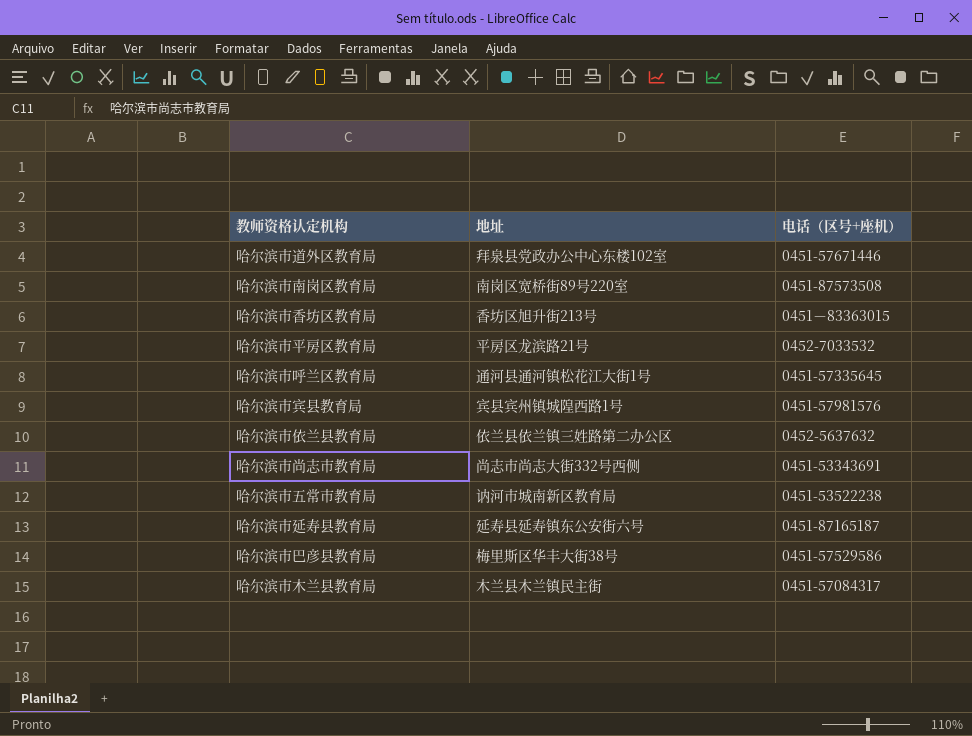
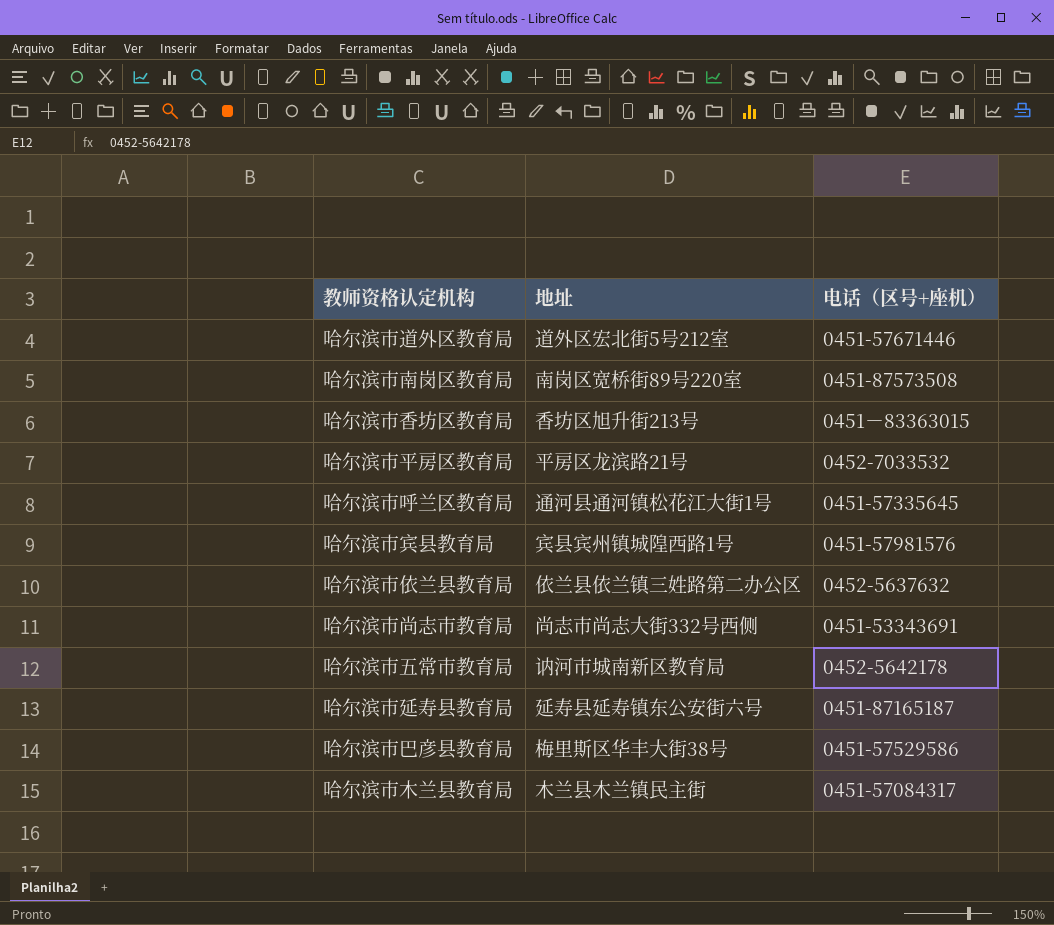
哈尔滨市道外区教育局 | 地址: 拜泉县党政办公中心东楼102室 -> 道外区宏北街5号212室
哈尔滨市五常市教育局 | 电话（区号+座机）: 0451-53522238 -> 0452-5642178

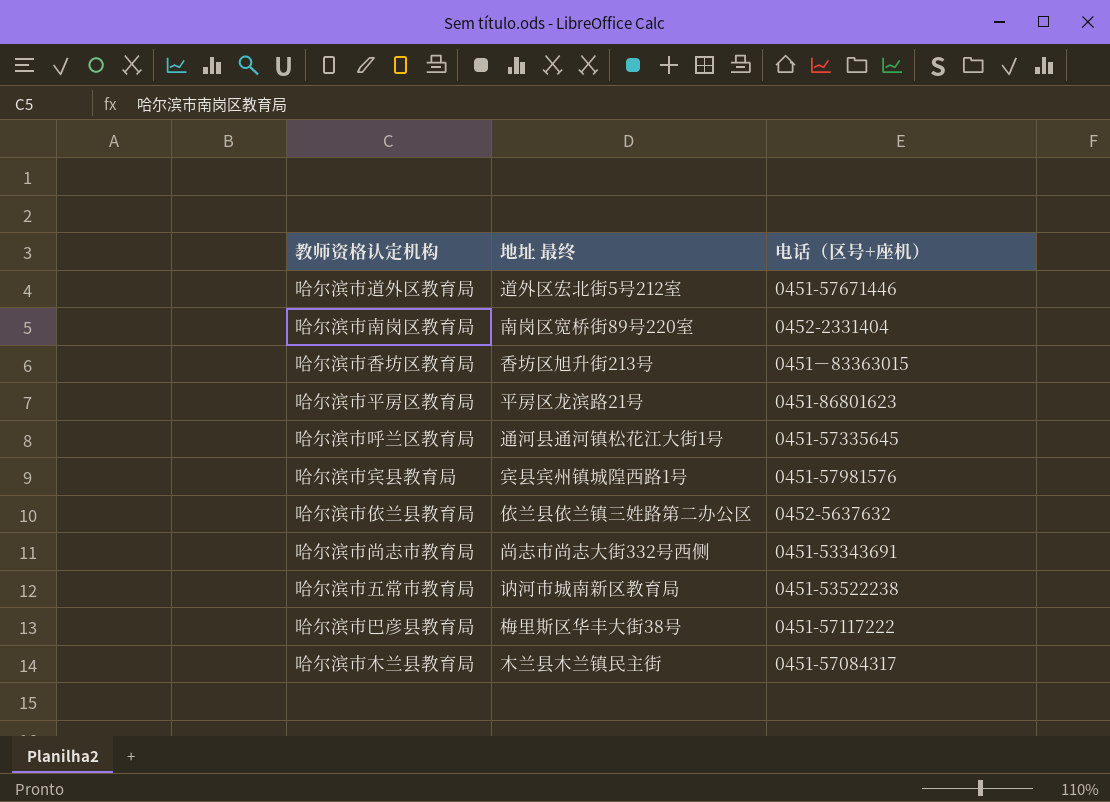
column name: 地址 -> 地址 最终
row 哈尔滨市延寿县教育局: 延寿县延寿镇东公安街六号 | 0451-87165187 -> none
哈尔滨市南岗区教育局 | 电话（区号+座机）: 0451-87573508 -> 0452-2331404
哈尔滨市平房区教育局 | 电话（区号+座机）: 0452-7033532 -> 0451-86801623
哈尔滨市五常市教育局 | 电话（区号+座机）: 0452-5642178 -> 0451-53522238
哈尔滨市巴彦县教育局 | 电话（区号+座机）: 0451-57529586 -> 0451-57117222

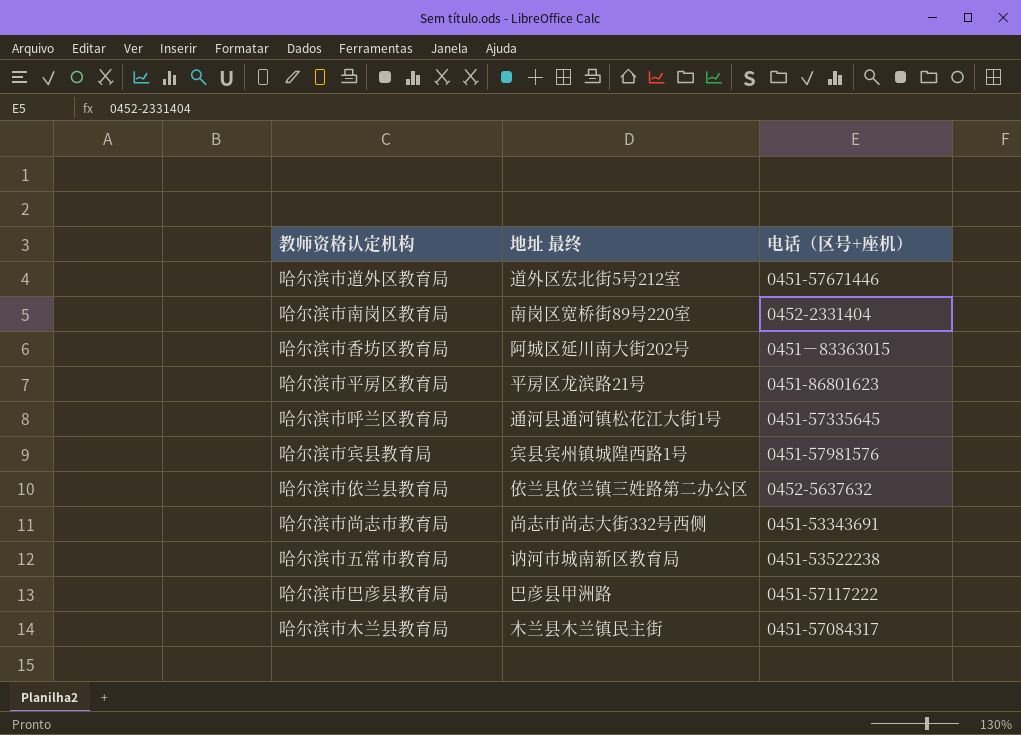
哈尔滨市香坊区教育局 | 地址 最终: 香坊区旭升街213号 -> 阿城区延川南大街202号
哈尔滨市巴彦县教育局 | 地址 最终: 梅里斯区华丰大街38号 -> 巴彦县甲洲路

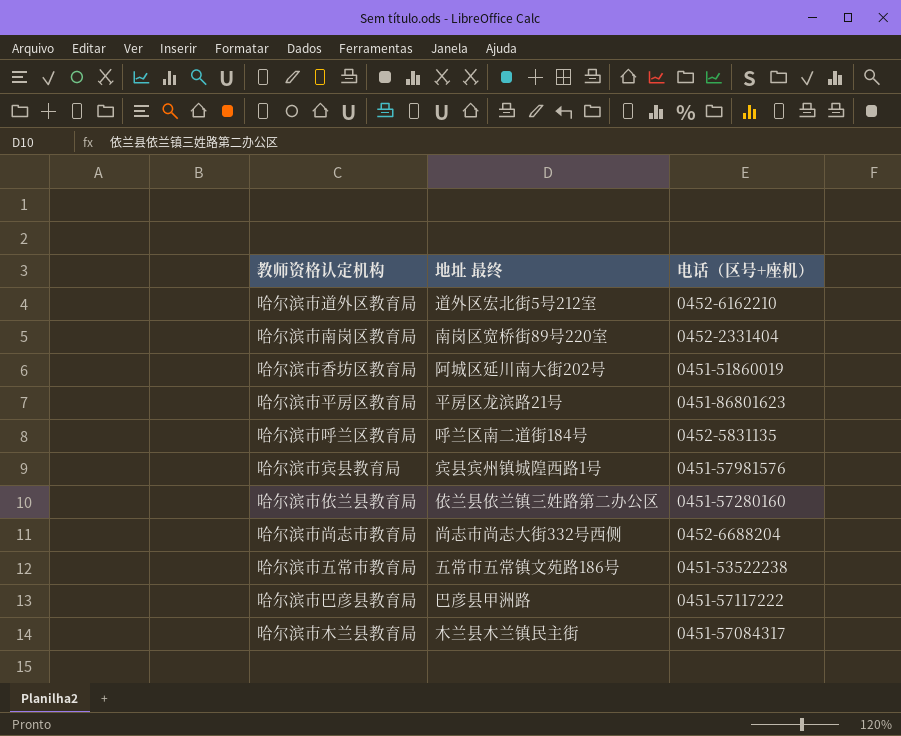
哈尔滨市道外区教育局 | 电话（区号+座机）: 0451-57671446 -> 0452-6162210
哈尔滨市香坊区教育局 | 电话（区号+座机）: 0451－83363015 -> 0451-51860019
哈尔滨市呼兰区教育局 | 地址 最终: 通河县通河镇松花江大街1号 -> 呼兰区南二道街184号
哈尔滨市呼兰区教育局 | 电话（区号+座机）: 0451-57335645 -> 0452-5831135
哈尔滨市依兰县教育局 | 电话（区号+座机）: 0452-5637632 -> 0451-57280160
哈尔滨市尚志市教育局 | 电话（区号+座机）: 0451-53343691 -> 0452-6688204
哈尔滨市五常市教育局 | 地址 最终: 讷河市城南新区教育局 -> 五常市五常镇文苑路186号

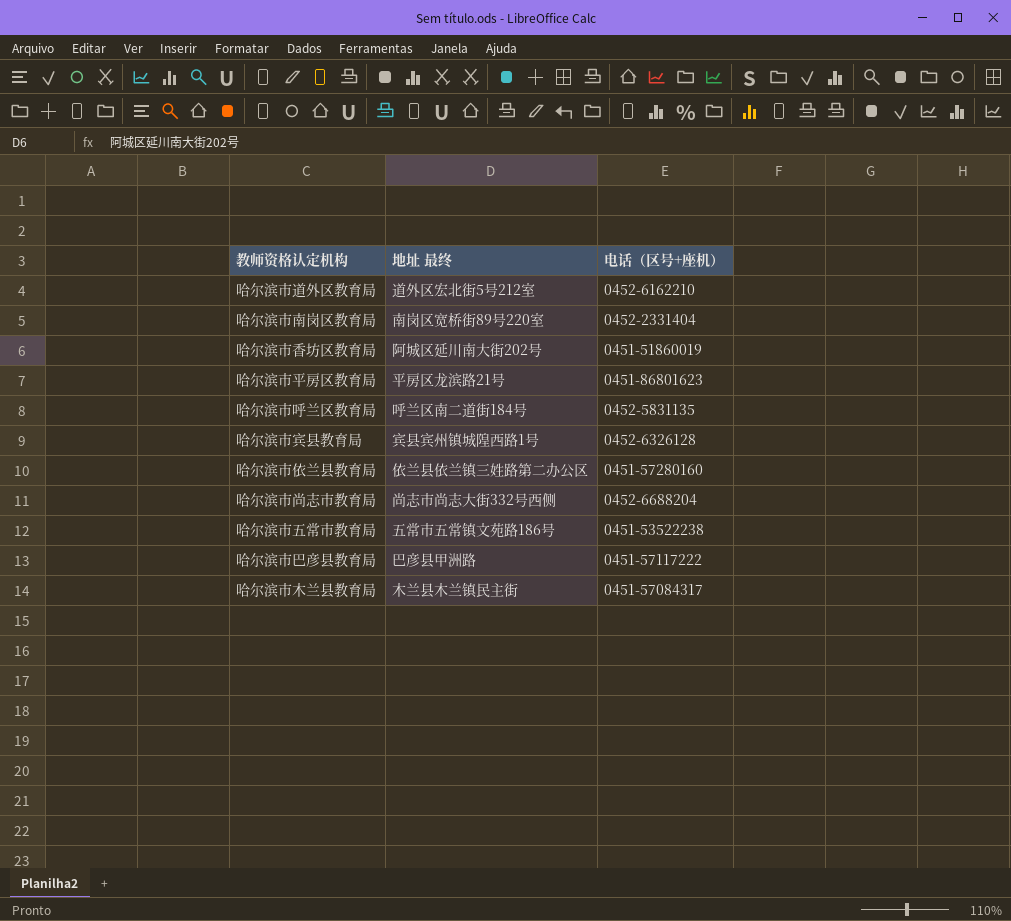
哈尔滨市宾县教育局 | 电话（区号+座机）: 0451-57981576 -> 0452-6326128

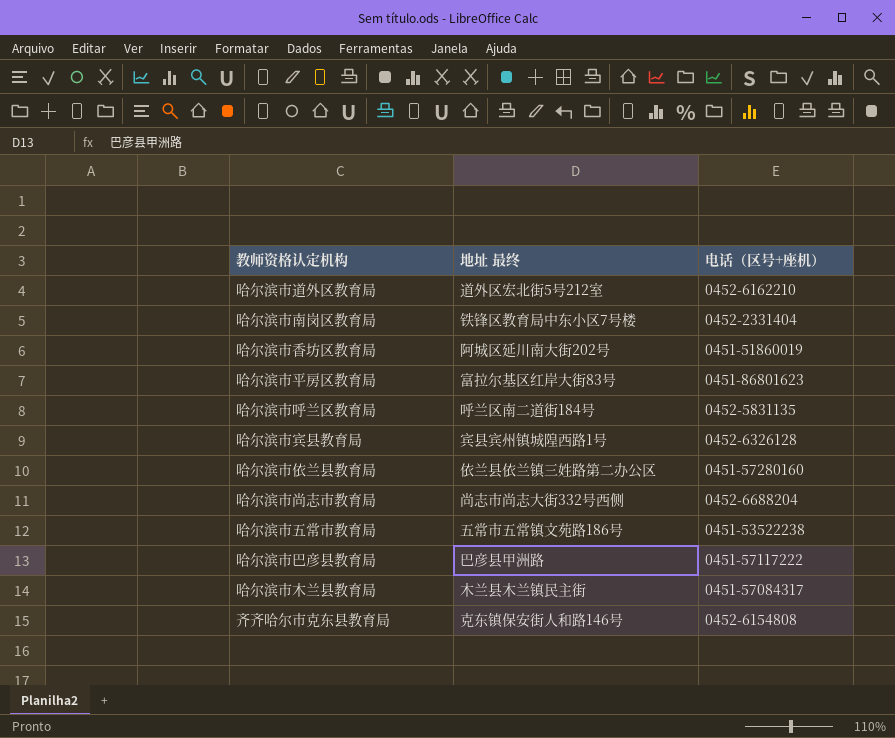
哈尔滨市南岗区教育局 | 地址 最终: 南岗区宽桥街89号220室 -> 铁锋区教育局中东小区7号楼
哈尔滨市平房区教育局 | 地址 最终: 平房区龙滨路21号 -> 富拉尔基区红岸大街83号
row 齐齐哈尔市克东县教育局: none -> 克东镇保安街人和路146号 | 0452-6154808

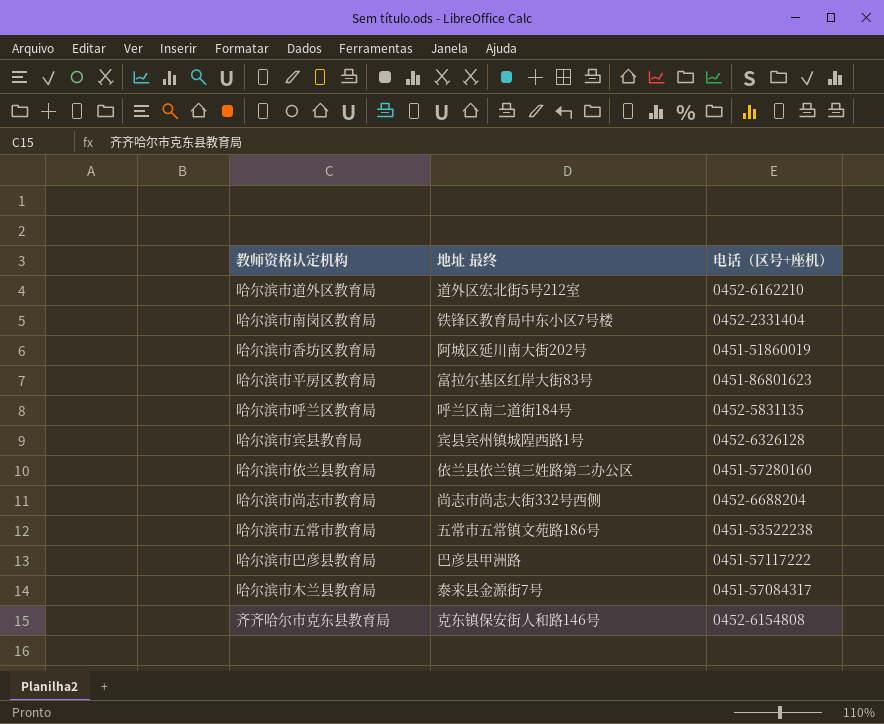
哈尔滨市木兰县教育局 | 地址 最终: 木兰县木兰镇民主街 -> 泰来县金源街7号

